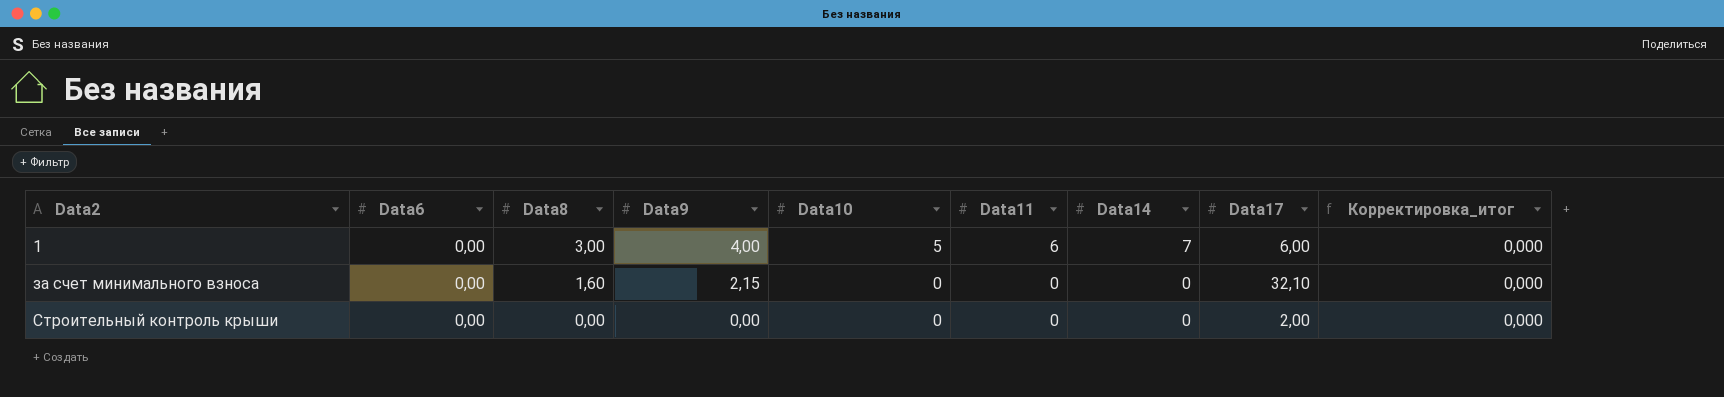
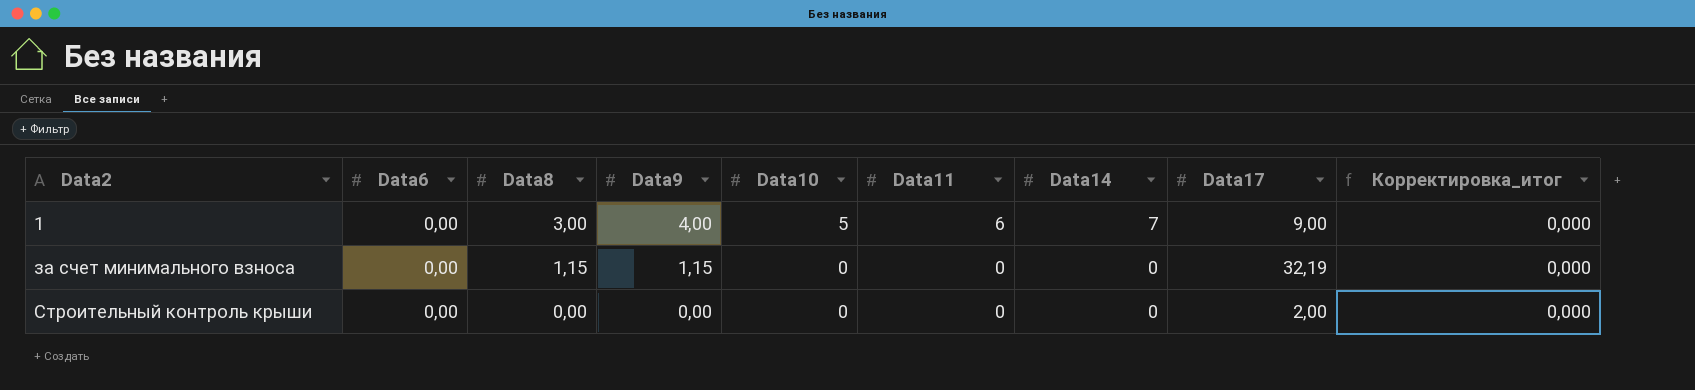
1 | Data17: 6,00 -> 9,00
за счет минимального взноса | Data8: 1,60 -> 1,15
за счет минимального взноса | Data9: 2,15 -> 1,15
за счет минимального взноса | Data17: 32,10 -> 32,19

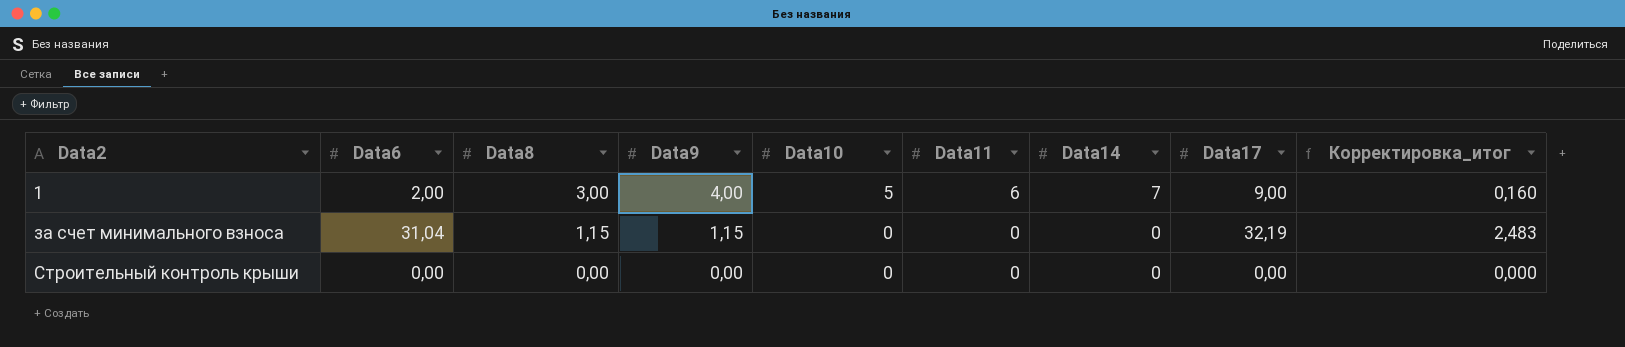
1 | Data6: 0,00 -> 2,00
1 | Корректировка_итог: 0,000 -> 0,160
за счет минимального взноса | Data6: 0,00 -> 31,04
за счет минимального взноса | Корректировка_итог: 0,000 -> 2,483
Строительный контроль крыши | Data17: 2,00 -> 0,00

